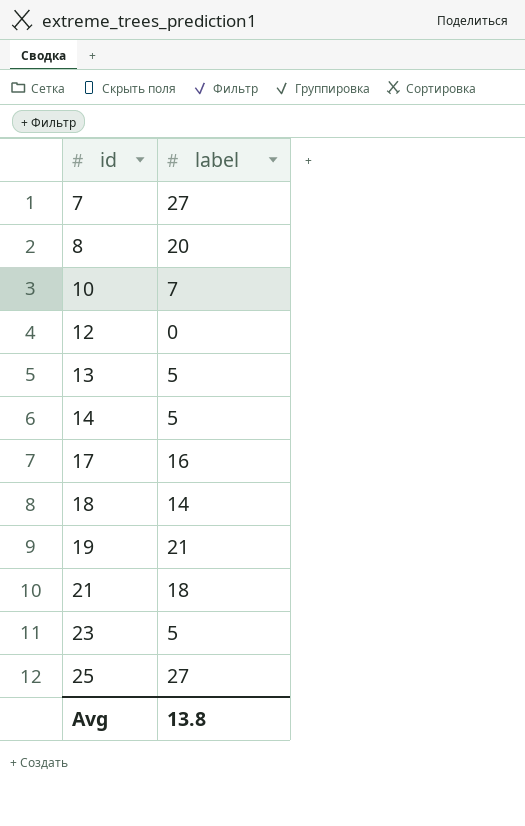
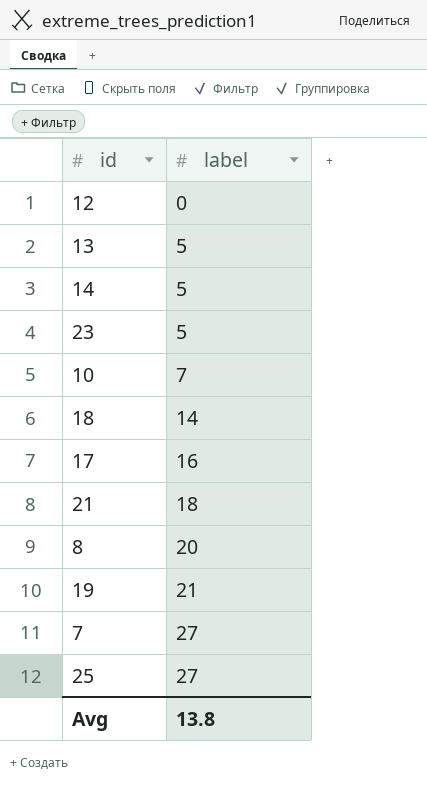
row order: id ascending -> label ascending

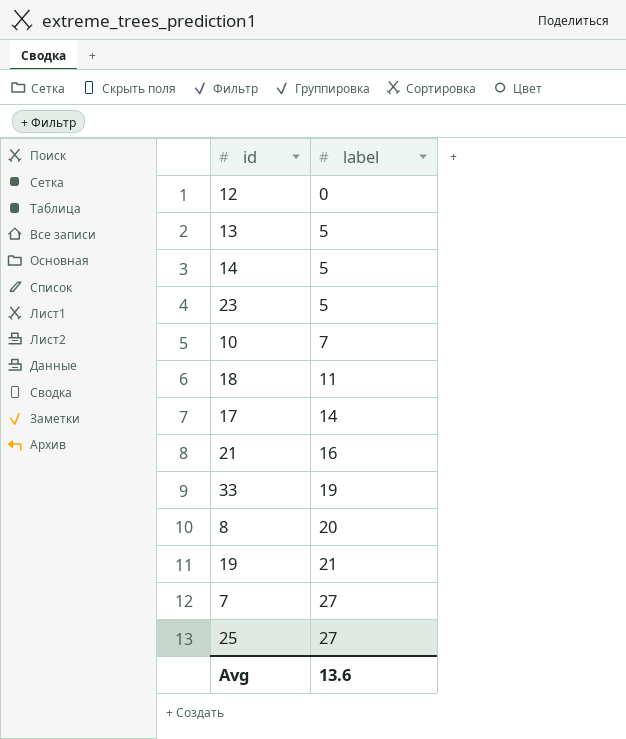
18 | label: 14 -> 11
17 | label: 16 -> 14
21 | label: 18 -> 16
row 33: none -> 19
Avg | label: 13.8 -> 13.6

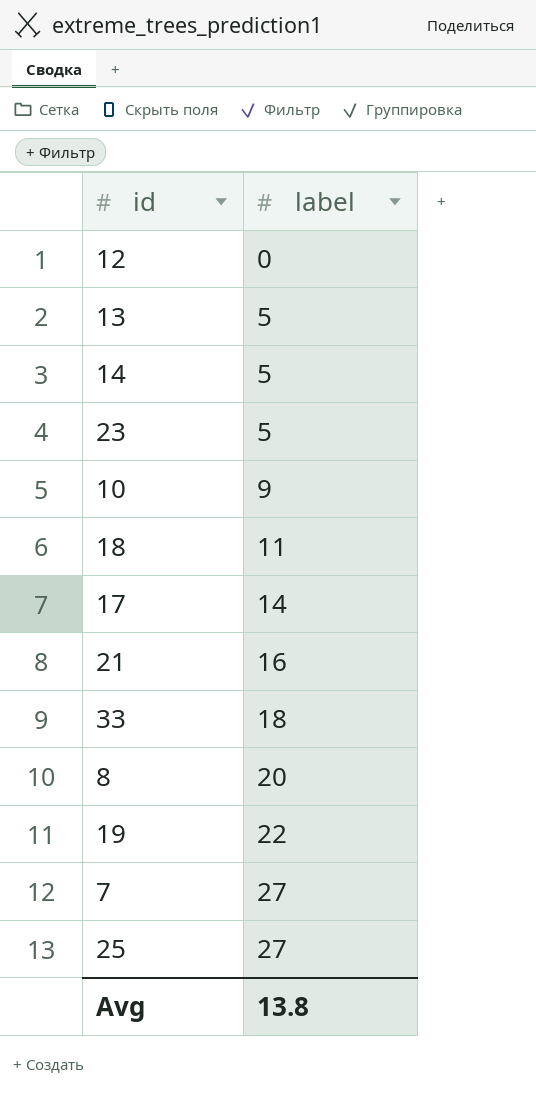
10 | label: 7 -> 9
33 | label: 19 -> 18
19 | label: 21 -> 22
Avg | label: 13.6 -> 13.8

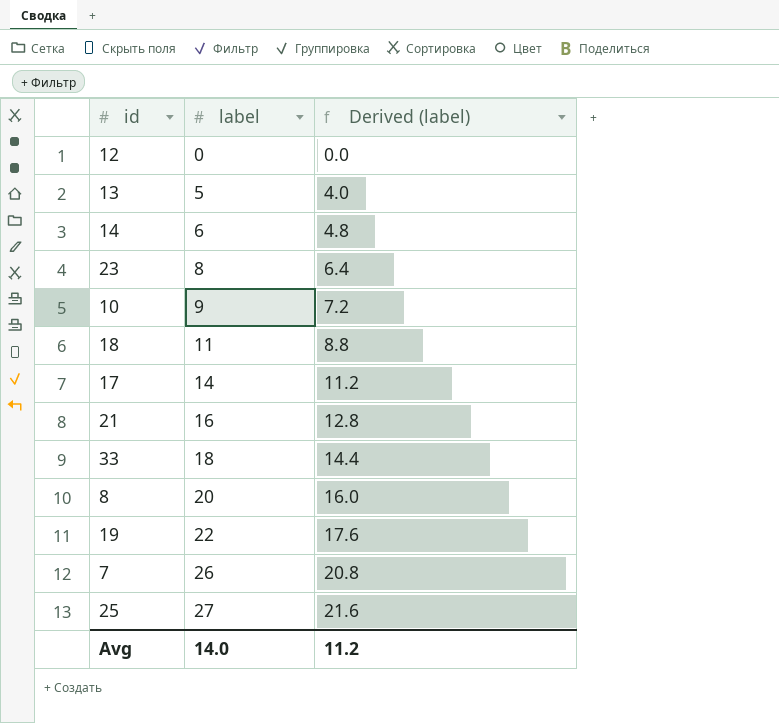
column Derived (label) | formula: none -> [label] * 0.8
14 | label: 5 -> 6
23 | label: 5 -> 8
7 | label: 27 -> 26
Avg | label: 13.8 -> 14.0

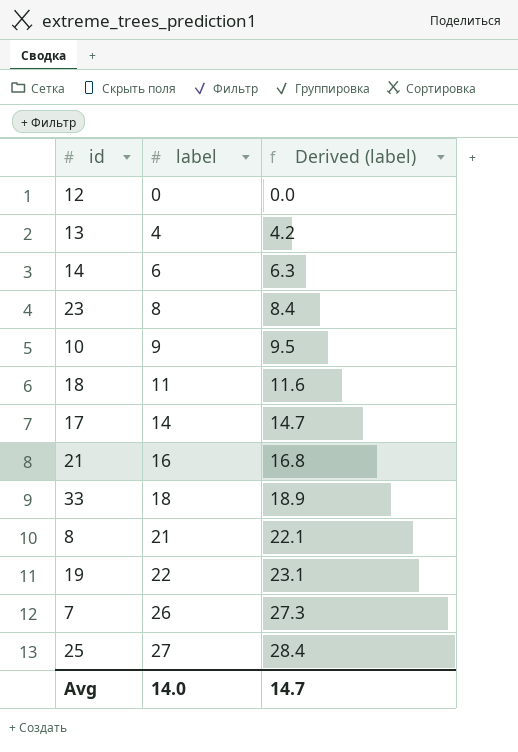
column Derived (label) | formula: [label] * 0.8 -> [label] * 1.05
13 | label: 5 -> 4
8 | label: 20 -> 21
Avg | Derived (label): 11.2 -> 14.7

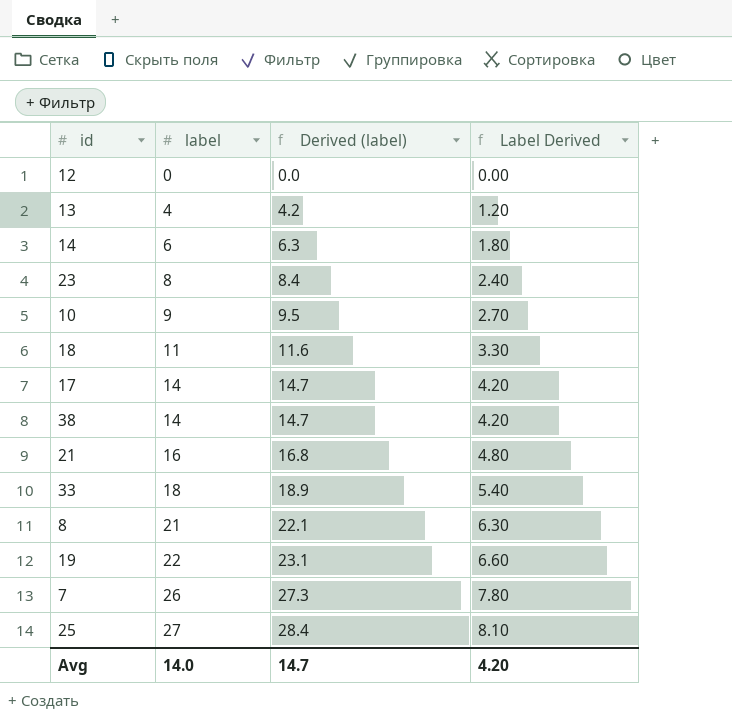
column Label Derived | formula: none -> [label] * 0.3
row 38: none -> 14 | 14.7 | 4.20

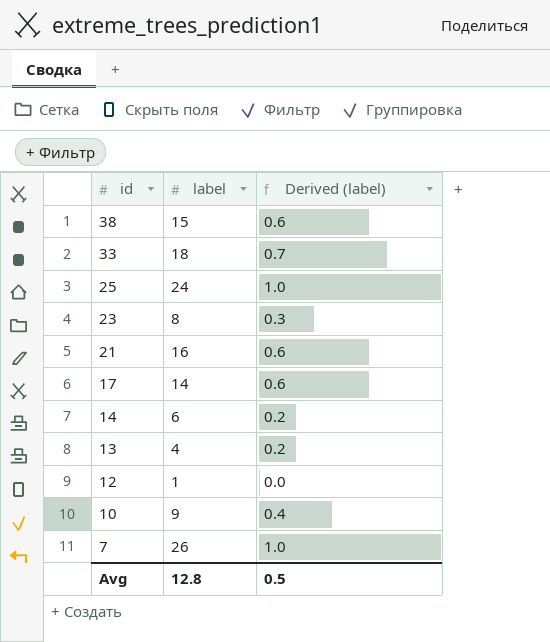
row order: label ascending -> id descending
column Label Derived | formula: [label] * 0.3 -> none
column Derived (label) | formula: [label] * 1.05 -> [label] * 0.04
row 18: 11 | 11.6 | 3.30 -> none
row 8: 21 | 22.1 | 6.30 -> none
row 19: 22 | 23.1 | 6.60 -> none
38 | label: 14 -> 15
25 | label: 27 -> 24
12 | label: 0 -> 1
Avg | label: 14.0 -> 12.8
Avg | Derived (label): 14.7 -> 0.5

